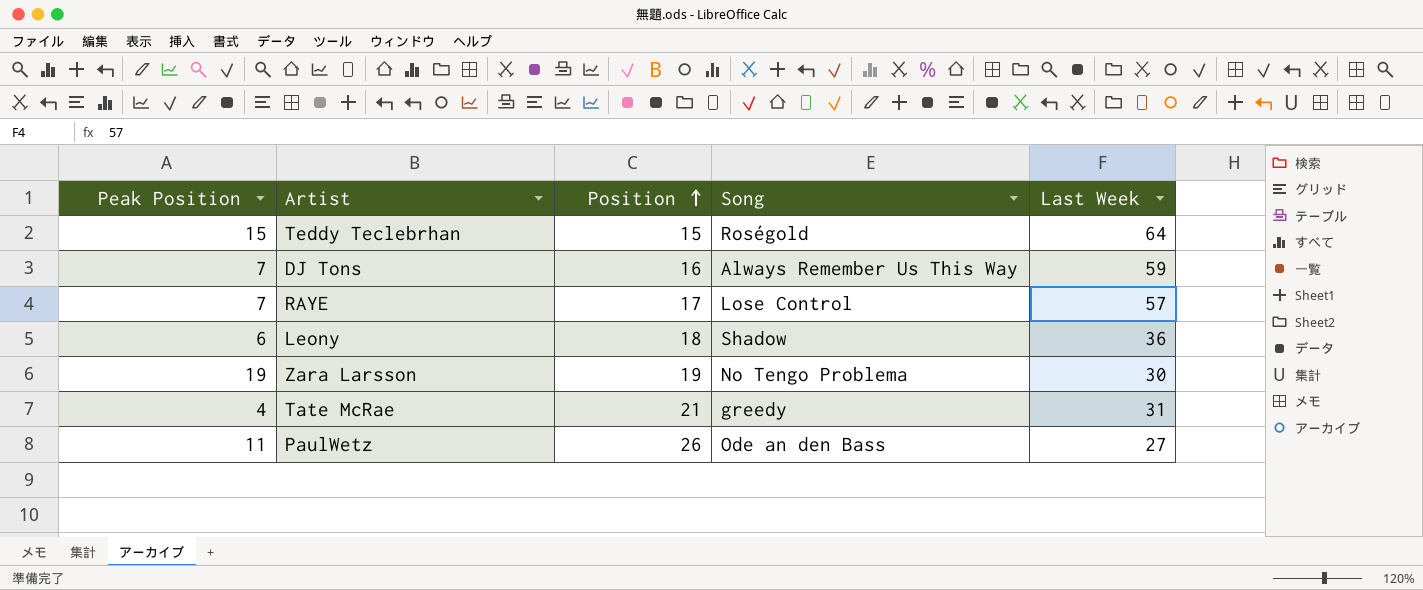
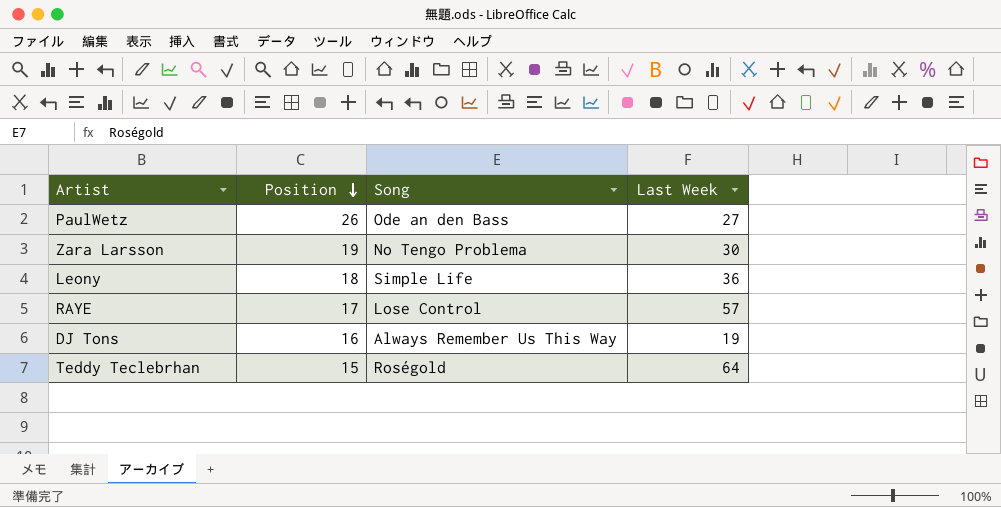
row order: Position ascending -> Position descending
column Peak Position | position: 1 -> none
row Tate McRae: 4 | 21 | greedy | 31 -> none
Leony | Song: Shadow -> Simple Life
DJ Tons | Last Week: 59 -> 19

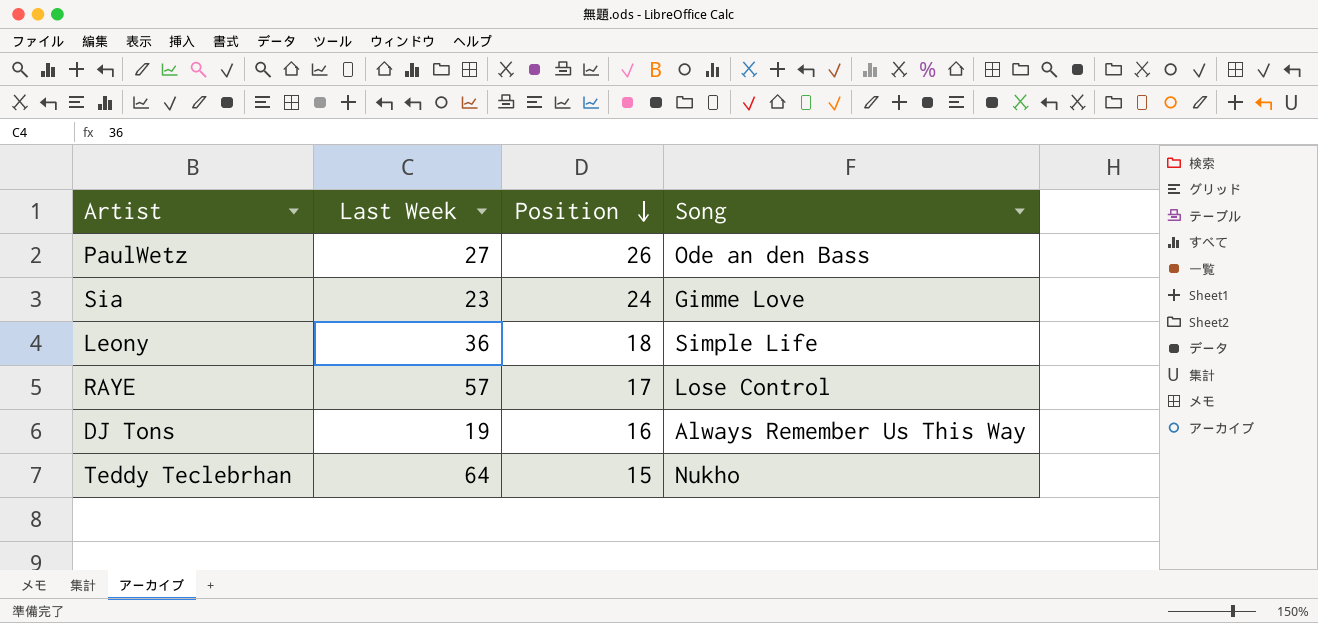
column Last Week | position: 4 -> 2
row Zara Larsson: 19 | No Tengo Problema | 30 -> none
row Sia: none -> 23 | 24 | Gimme Love
Teddy Teclebrhan | Song: Roségold -> Nukho

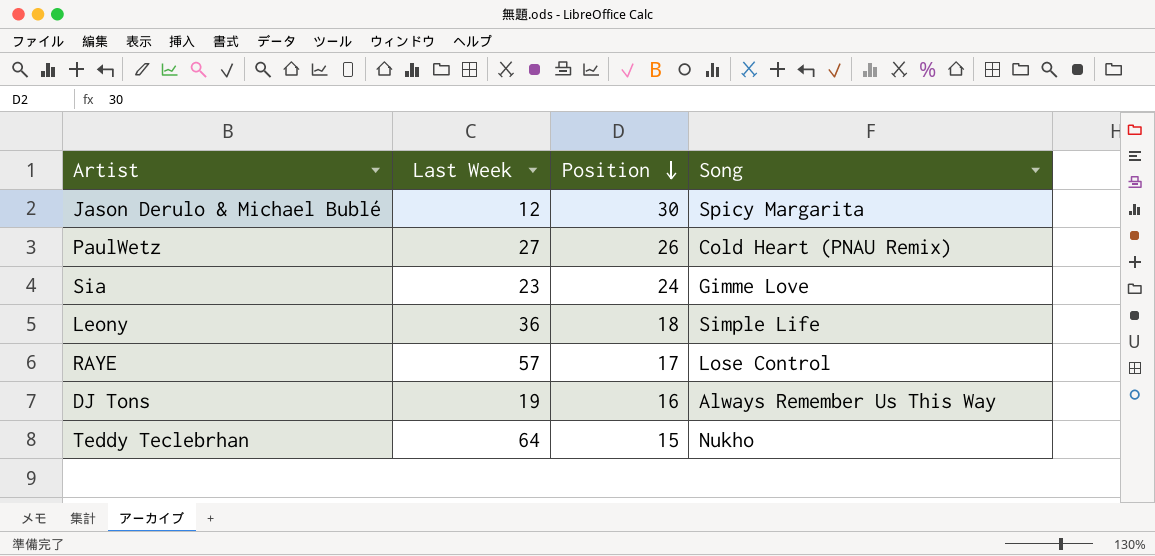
row Jason Derulo & Michael Bublé: none -> 12 | 30 | Spicy Margarita
PaulWetz | Song: Ode an den Bass -> Cold Heart (PNAU Remix)

